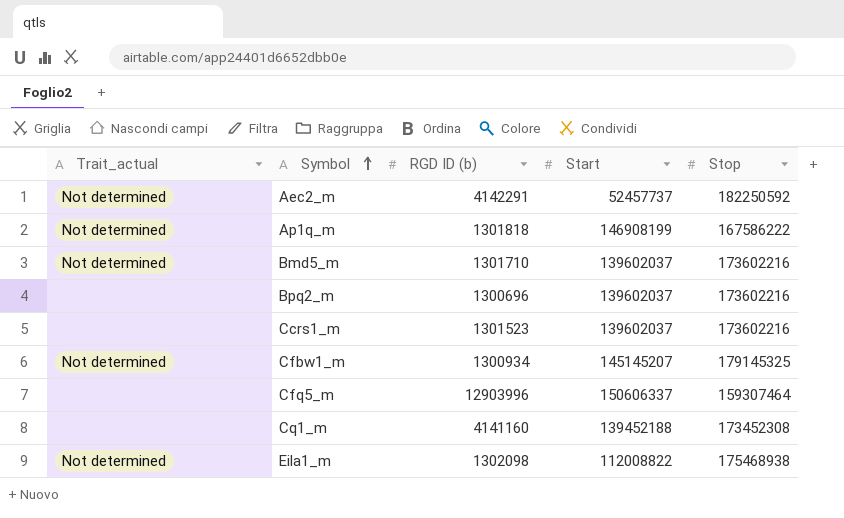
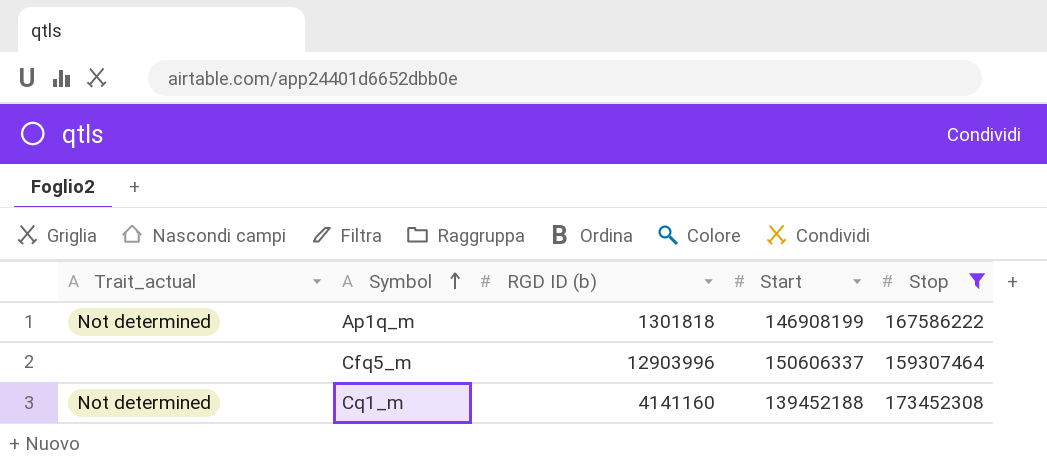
filter: none -> Stop <= 173452308
Cq1_m | Trait_actual: none -> Not determined

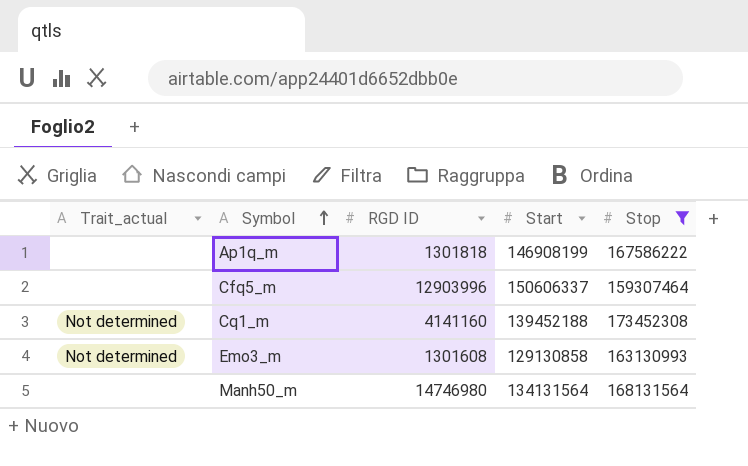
column name: RGD ID (b) -> RGD ID
Ap1q_m | Trait_actual: Not determined -> none
row Emo3_m: none -> Not determined | 1301608 | 129130858 | 163130993
row Manh50_m: none -> none | 14746980 | 134131564 | 168131564

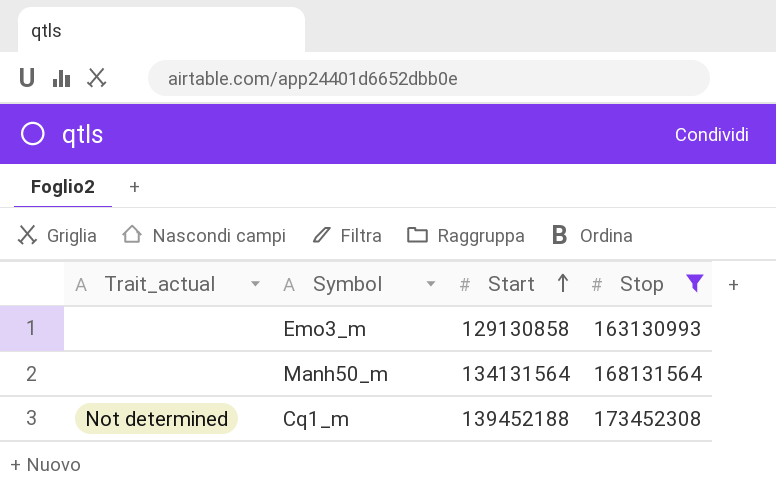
row order: Symbol ascending -> Start ascending
column RGD ID | position: 3 -> none
row Ap1q_m: none | 1301818 | 146908199 | 167586222 -> none
row Cfq5_m: none | 12903996 | 150606337 | 159307464 -> none
Emo3_m | Trait_actual: Not determined -> none

